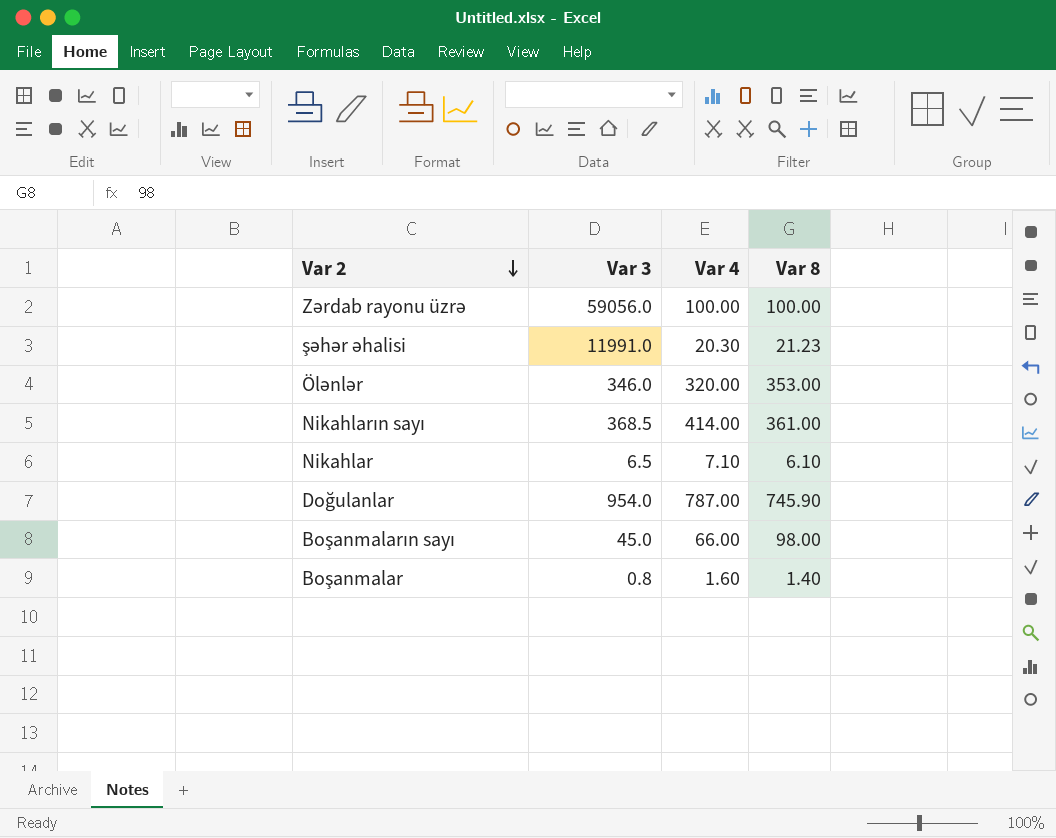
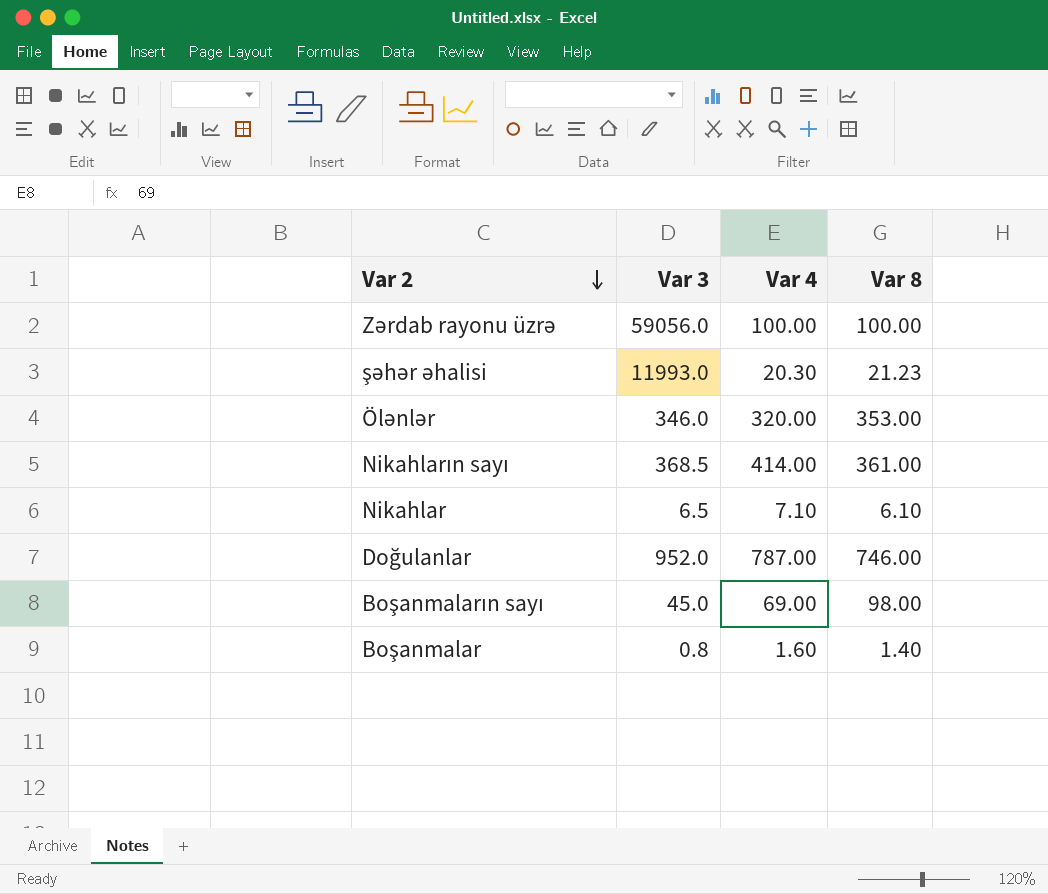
şəhər əhalisi | Var 3: 11991.0 -> 11993.0
Doğulanlar | Var 3: 954.0 -> 952.0
Doğulanlar | Var 8: 745.90 -> 746.00
Boşanmaların sayı | Var 4: 66.00 -> 69.00

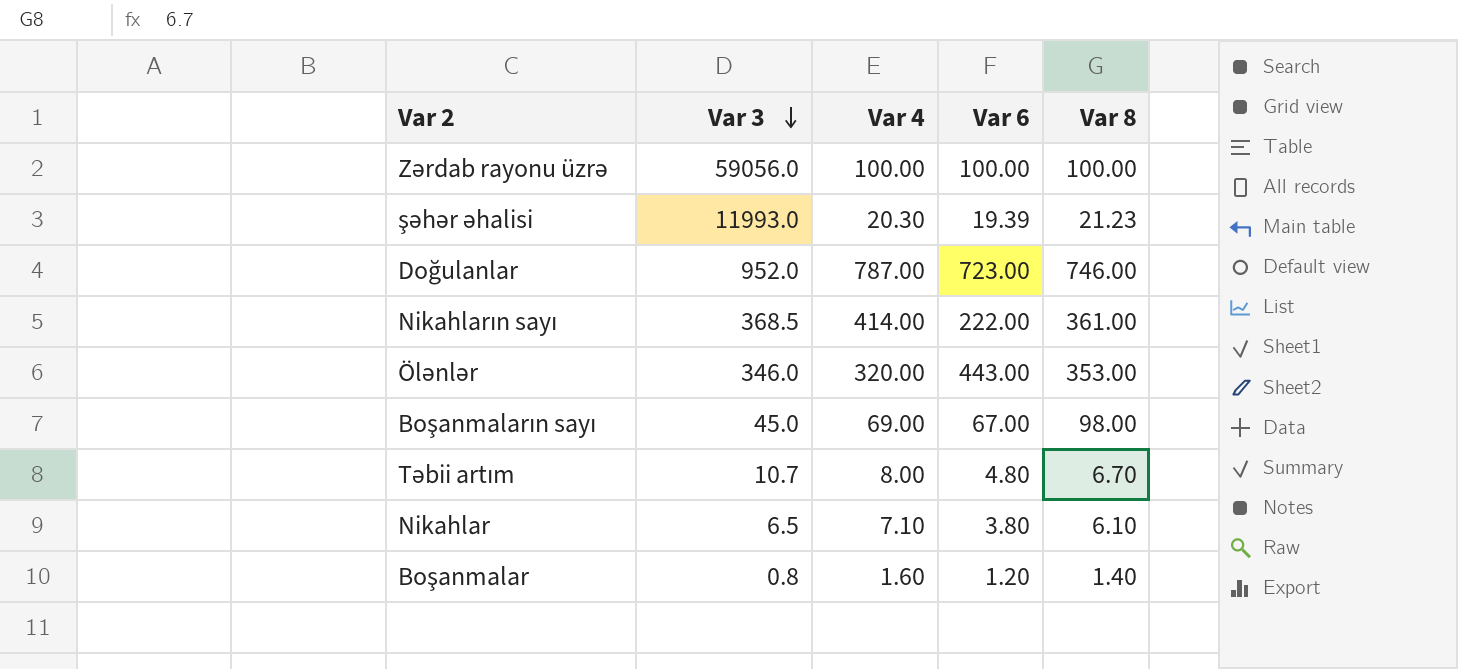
row order: Var 2 descending -> Var 3 descending
column Var 6 | position: none -> 4
row Təbii artım: none -> 10.7 | 8.00 | 4.80 | 6.70

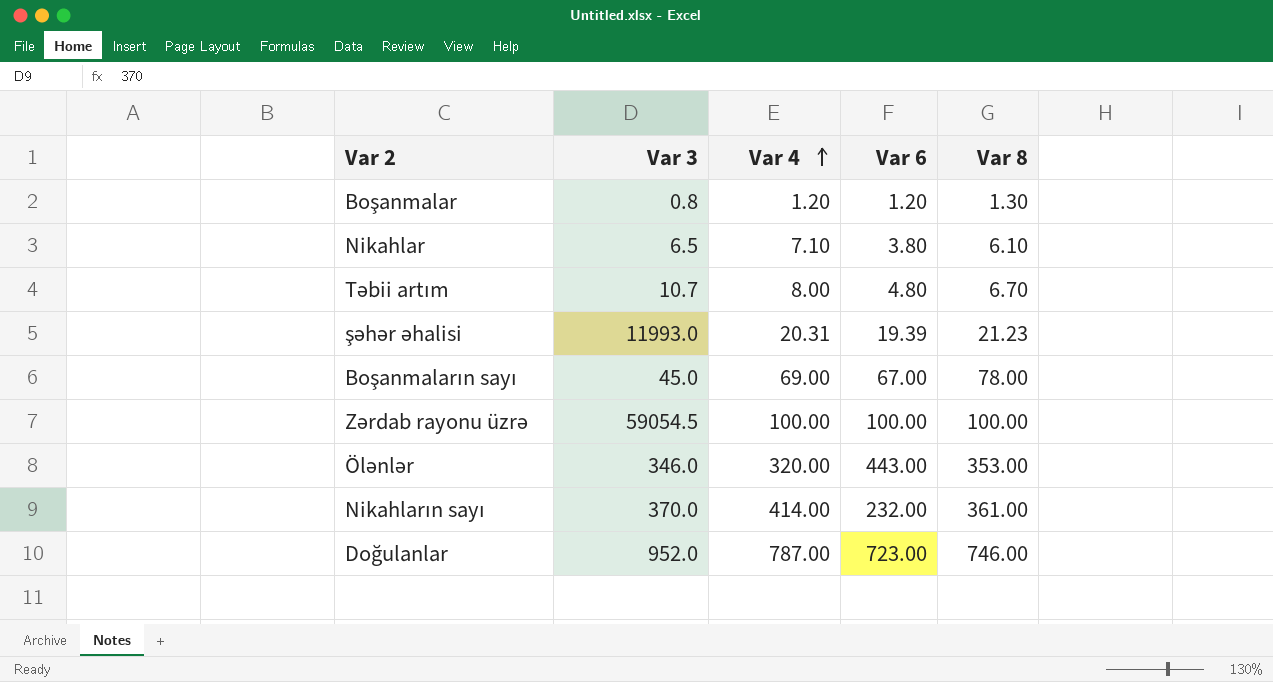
row order: Var 3 descending -> Var 4 ascending
Boşanmalar | Var 4: 1.60 -> 1.20
Boşanmalar | Var 8: 1.40 -> 1.30
şəhər əhalisi | Var 4: 20.30 -> 20.31
Boşanmaların sayı | Var 8: 98.00 -> 78.00
Zərdab rayonu üzrə | Var 3: 59056.0 -> 59054.5
Nikahların sayı | Var 3: 368.5 -> 370.0
Nikahların sayı | Var 6: 222.00 -> 232.00

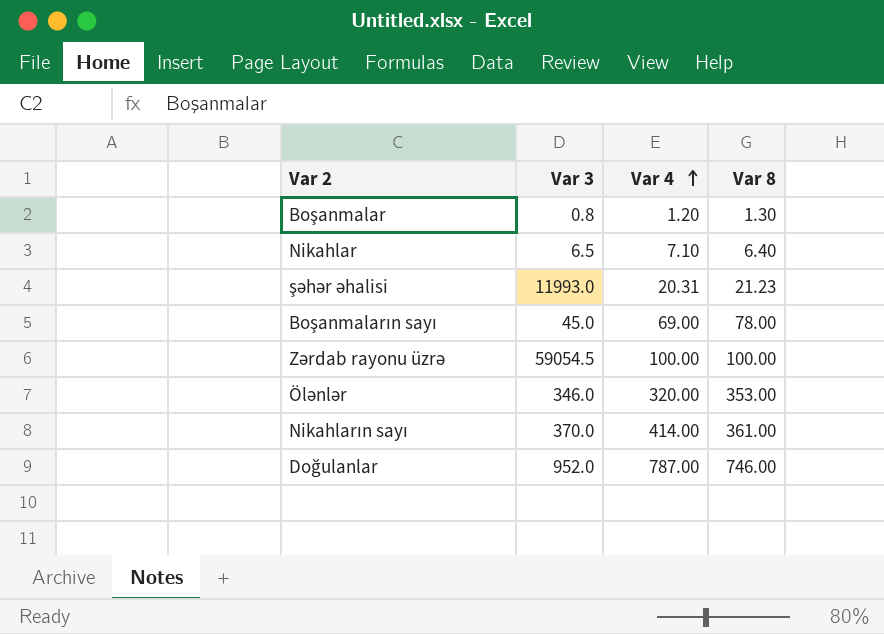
column Var 6 | position: 4 -> none
row Təbii artım: 10.7 | 8.00 | 4.80 | 6.70 -> none
Nikahlar | Var 8: 6.10 -> 6.40

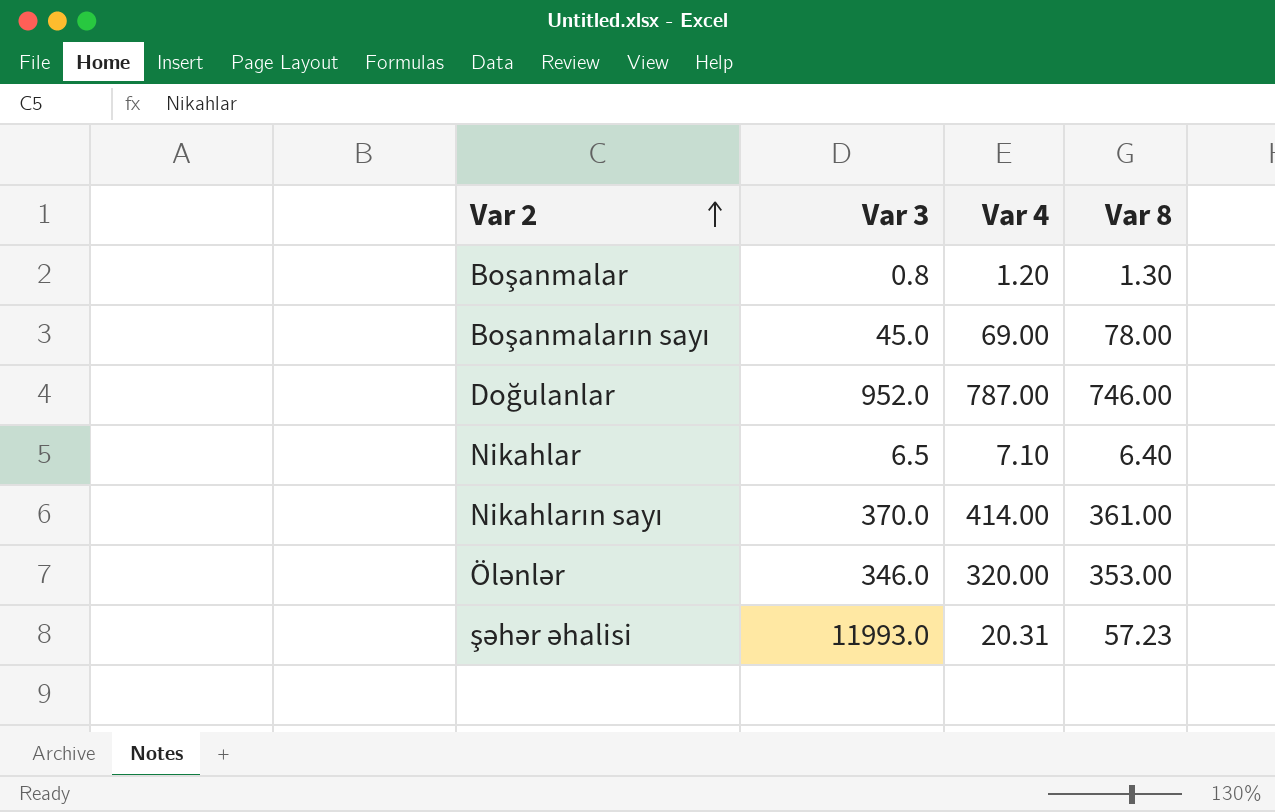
row order: Var 4 ascending -> Var 2 ascending
row Zərdab rayonu üzrə: 59054.5 | 100.00 | 100.00 -> none
şəhər əhalisi | Var 8: 21.23 -> 57.23

